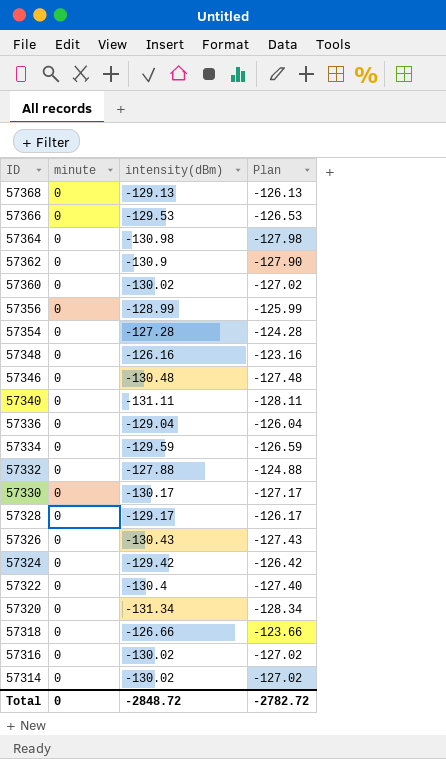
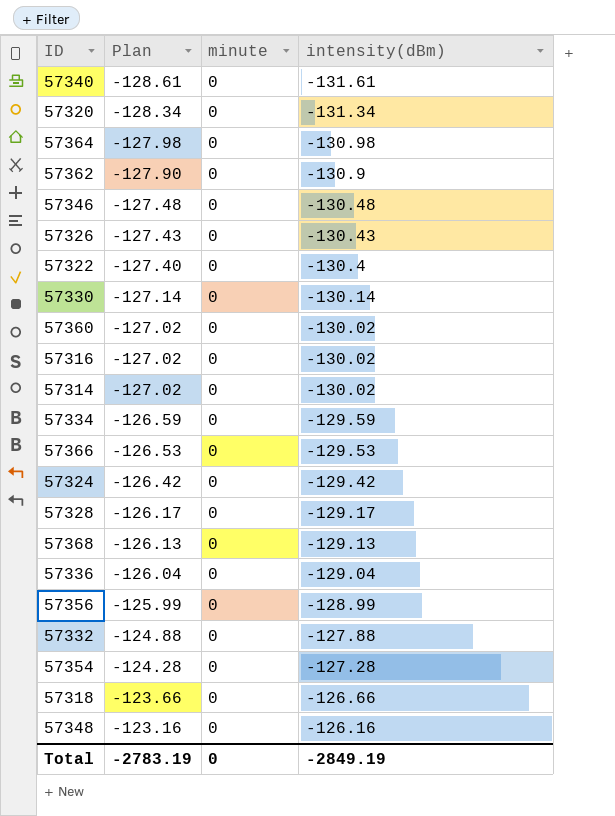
row order: ID descending -> Plan ascending
column Plan | position: 4 -> 2
57340 | Plan: -128.11 -> -128.61
57340 | intensity(dBm): -131.11 -> -131.61
57330 | Plan: -127.17 -> -127.14
57330 | intensity(dBm): -130.17 -> -130.14
Total | Plan: -2782.72 -> -2783.19
Total | intensity(dBm): -2848.72 -> -2849.19

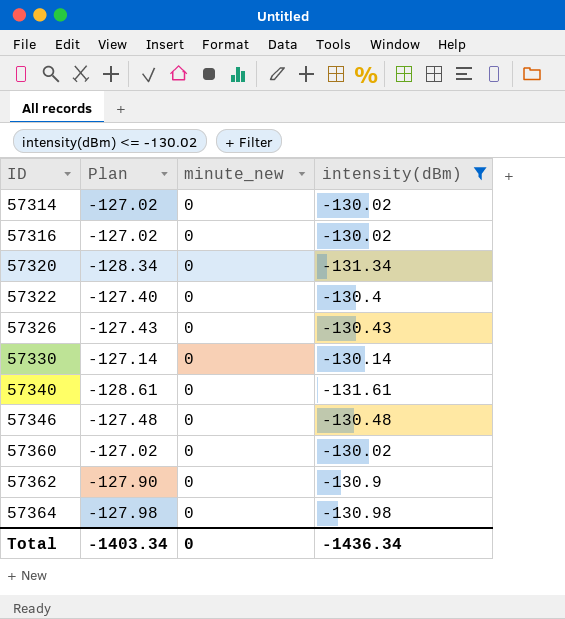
filter: none -> intensity(dBm) <= -130.02
row order: Plan ascending -> ID ascending
column name: minute -> minute_new
Total | Plan: -2783.19 -> -1403.34
Total | intensity(dBm): -2849.19 -> -1436.34

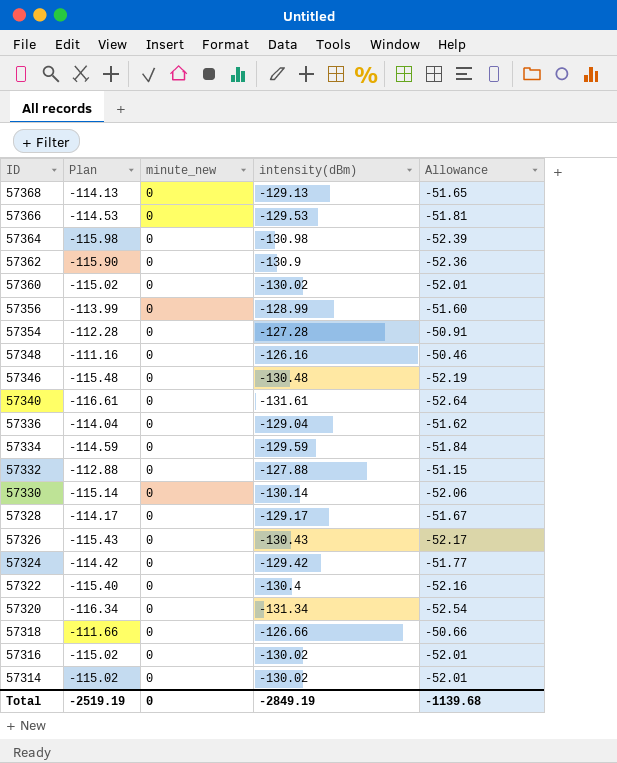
filter: intensity(dBm) <= -130.02 -> none
row order: ID ascending -> ID descending
column Plan | formula: [intensity(dBm)] + 3 -> [intensity(dBm)] + 15
column Allowance | formula: none -> [intensity(dBm)] * 0.4
Total | Plan: -1403.34 -> -2519.19
Total | intensity(dBm): -1436.34 -> -2849.19

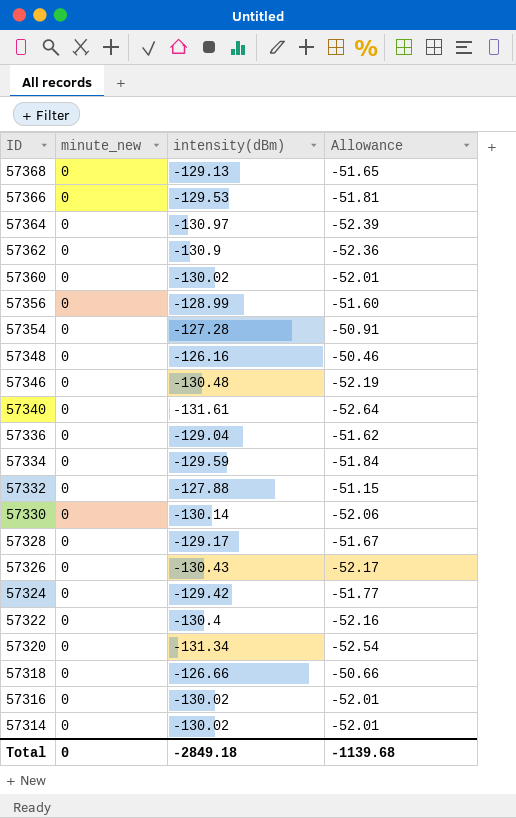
column Plan | formula: [intensity(dBm)] + 15 -> none
57364 | intensity(dBm): -130.98 -> -130.97
Total | intensity(dBm): -2849.19 -> -2849.18

